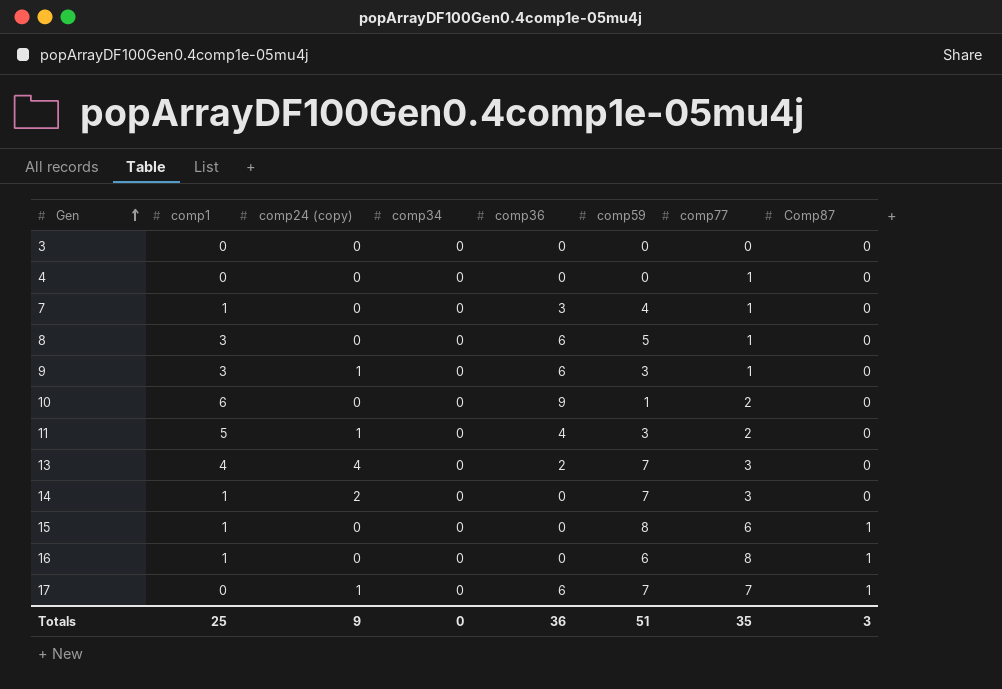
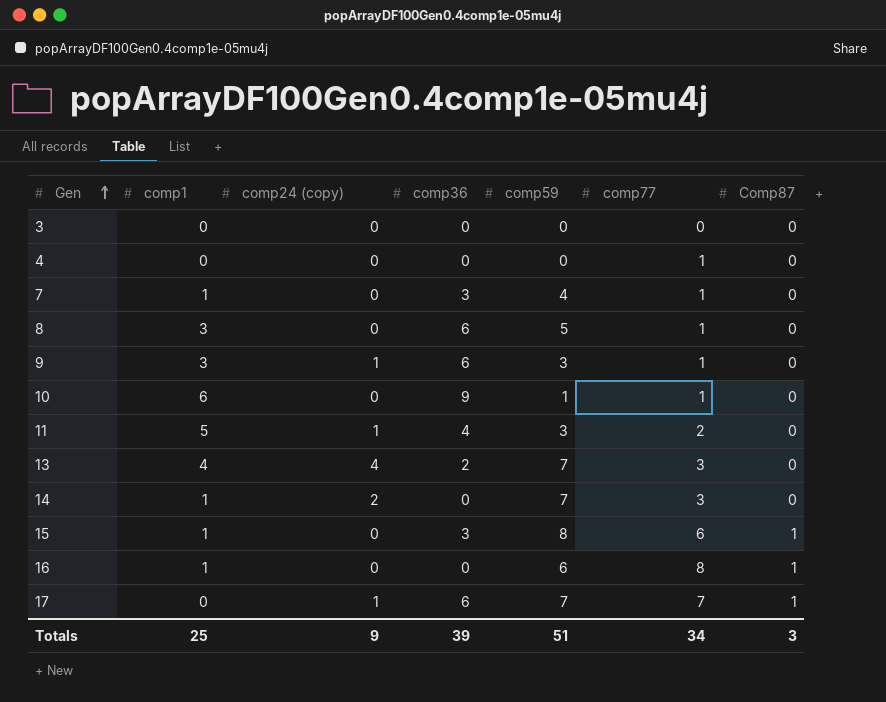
column comp34 | position: 4 -> none
10 | comp77: 2 -> 1
15 | comp36: 0 -> 3
Totals | comp36: 36 -> 39
Totals | comp77: 35 -> 34

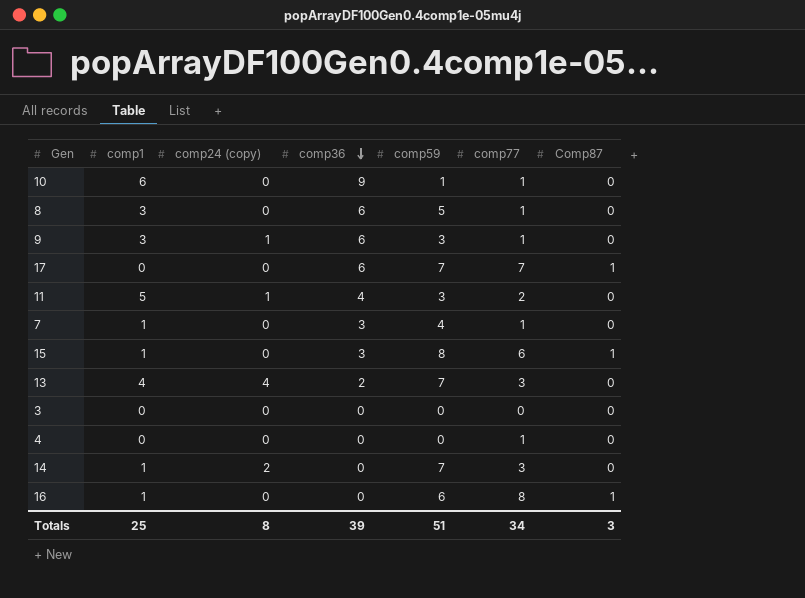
row order: Gen ascending -> comp36 descending
17 | comp24 (copy): 1 -> 0
Totals | comp24 (copy): 9 -> 8

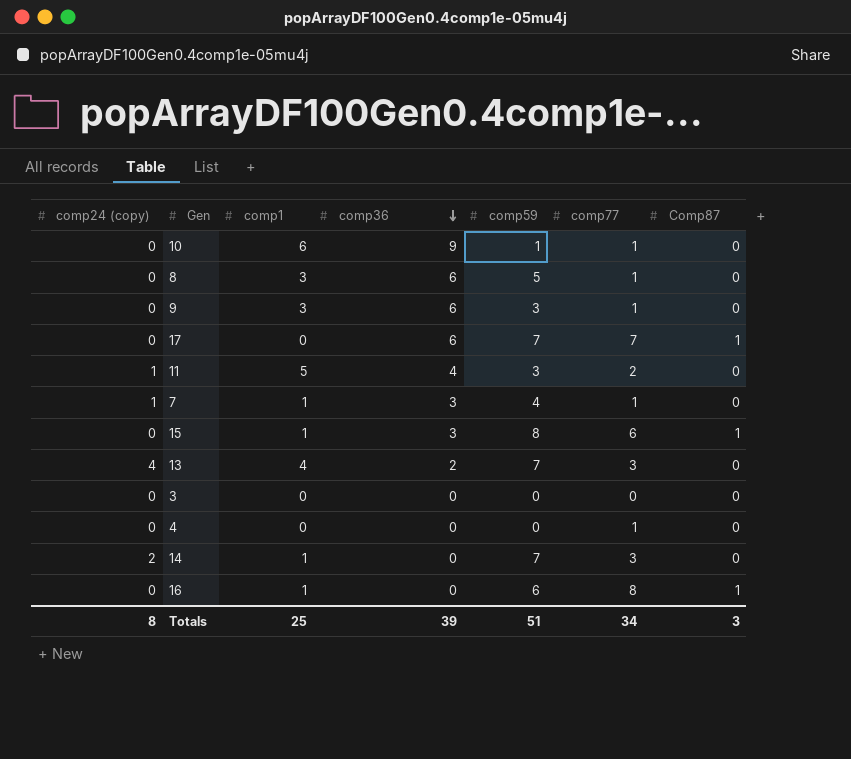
column comp24 (copy) | position: 3 -> 1
9 | comp24 (copy): 1 -> 0
7 | comp24 (copy): 0 -> 1

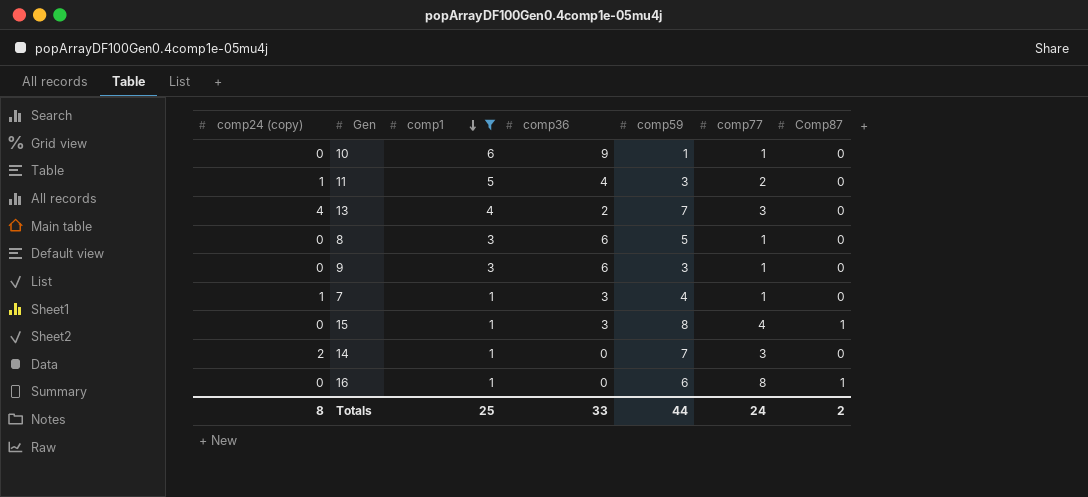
filter: none -> comp1 != 0
row order: comp36 descending -> comp1 descending
15 | comp77: 6 -> 4
Totals | comp36: 39 -> 33
Totals | comp59: 51 -> 44
Totals | comp77: 34 -> 24
Totals | Comp87: 3 -> 2

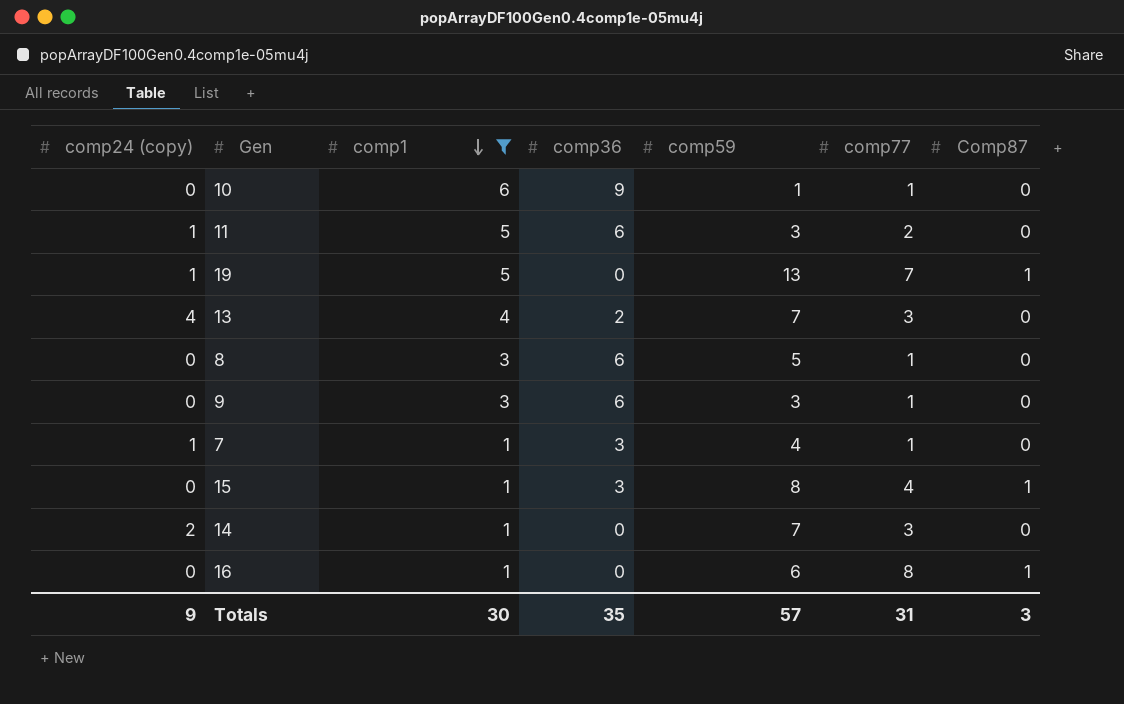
11 | comp36: 4 -> 6
row 19: none -> 1 | 5 | 0 | 13 | 7 | 1
Totals | comp24 (copy): 8 -> 9
Totals | comp1: 25 -> 30
Totals | comp36: 33 -> 35
Totals | comp59: 44 -> 57
Totals | comp77: 24 -> 31
Totals | Comp87: 2 -> 3

